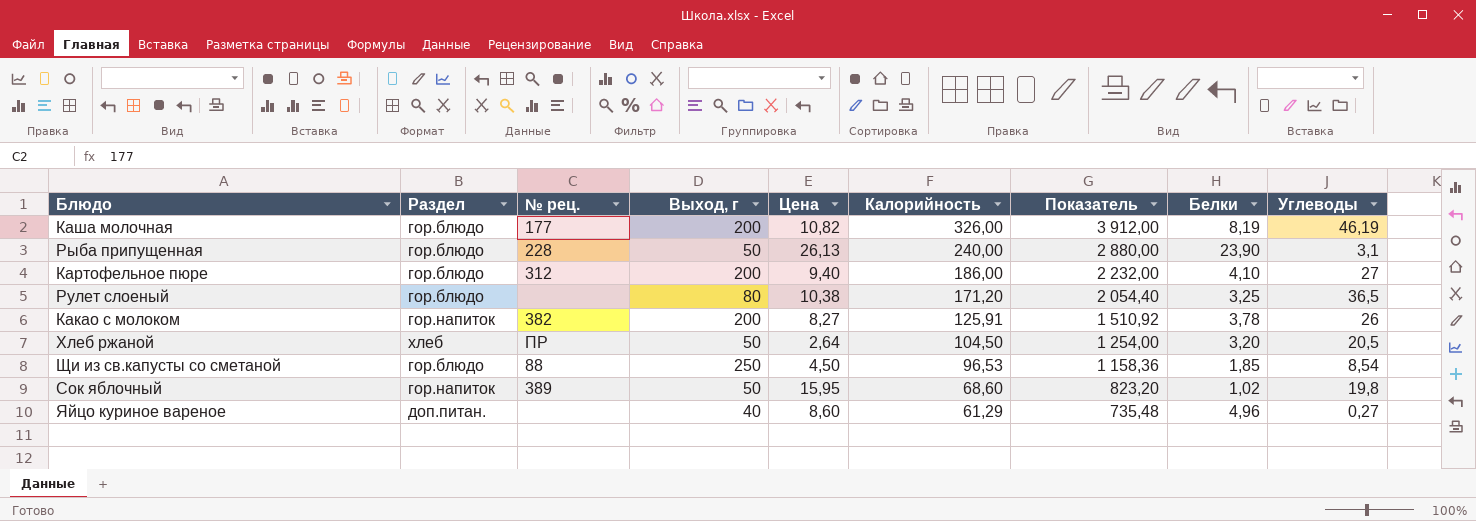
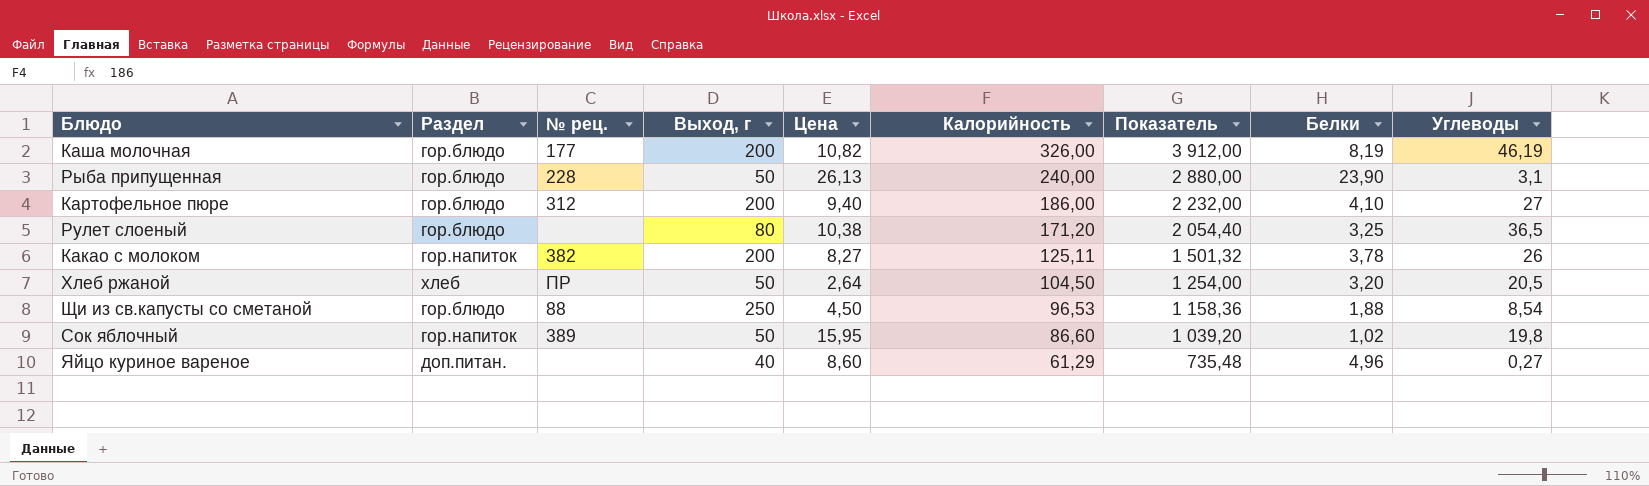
Какао с молоком | Калорийность: 125,91 -> 125,11
Какао с молоком | Показатель: 1 510,92 -> 1 501,32
Щи из св.капусты со сметаной | Белки: 1,85 -> 1,88
Сок яблочный | Калорийность: 68,60 -> 86,60
Сок яблочный | Показатель: 823,20 -> 1 039,20

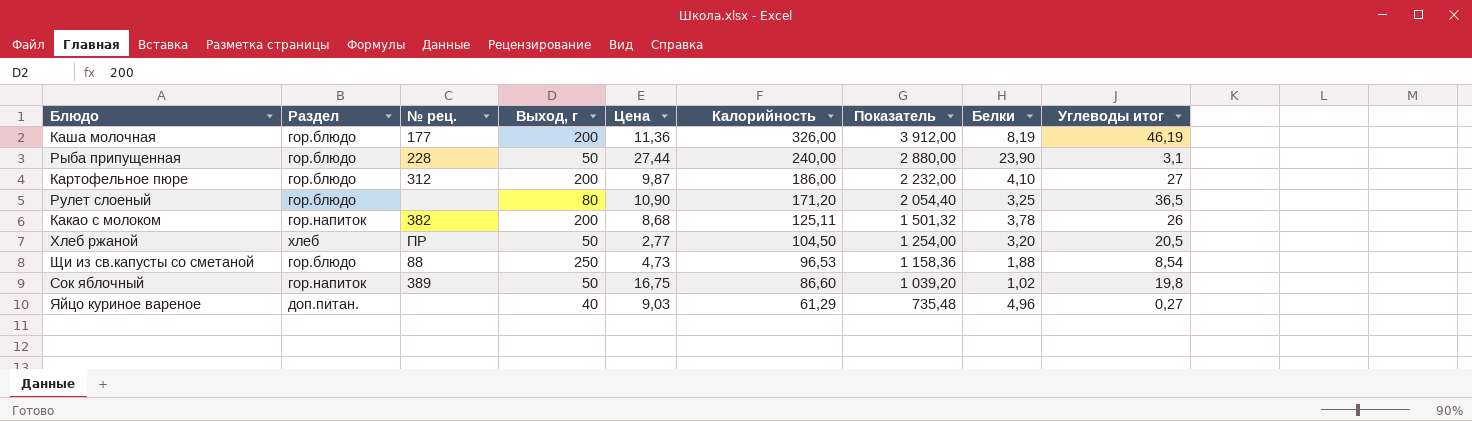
column name: Углеводы -> Углеводы итог
Каша молочная | Цена: 10,82 -> 11,36
Рыба припущенная | Цена: 26,13 -> 27,44
Картофельное пюре | Цена: 9,40 -> 9,87
Рулет слоеный | Цена: 10,38 -> 10,90
Какао с молоком | Цена: 8,27 -> 8,68
Хлеб ржаной | Цена: 2,64 -> 2,77
Щи из св.капусты со сметаной | Цена: 4,50 -> 4,73
Сок яблочный | Цена: 15,95 -> 16,75
Яйцо куриное вареное | Цена: 8,60 -> 9,03

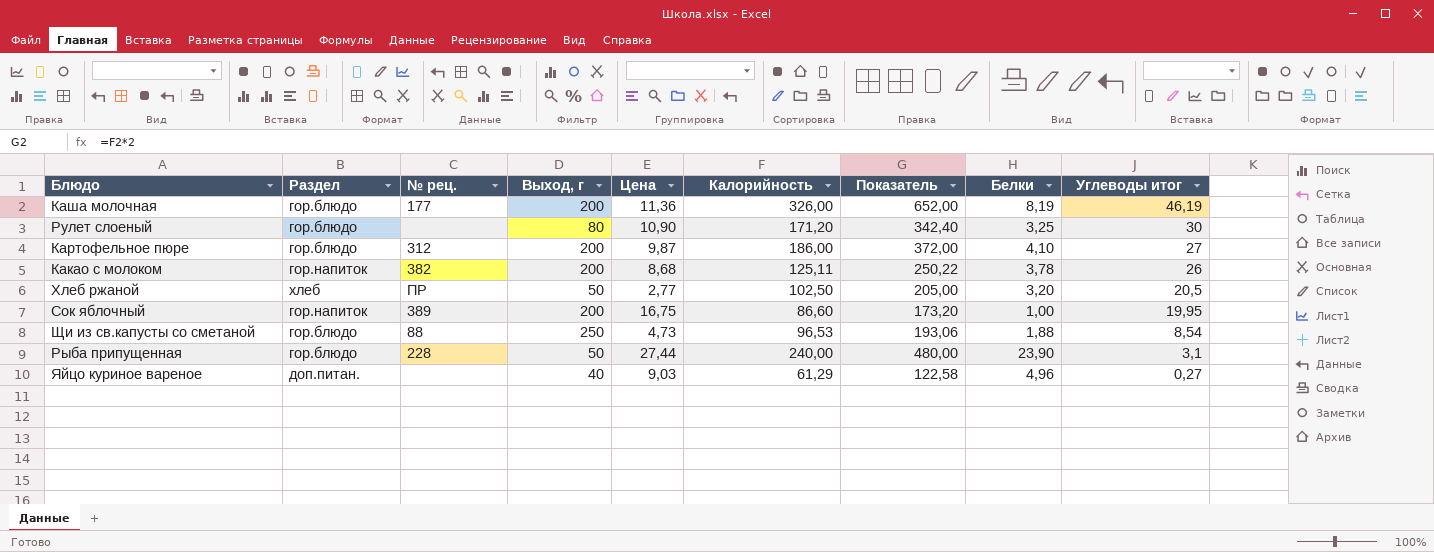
row order: Калорийность descending -> Углеводы итог descending
column Показатель | formula: [Калорийность] * 12 -> [Калорийность] * 2
Рулет слоеный | Углеводы итог: 36,5 -> 30
Хлеб ржаной | Калорийность: 104,50 -> 102,50
Сок яблочный | Выход, г: 50 -> 200
Сок яблочный | Белки: 1,02 -> 1,00
Сок яблочный | Углеводы итог: 19,8 -> 19,95

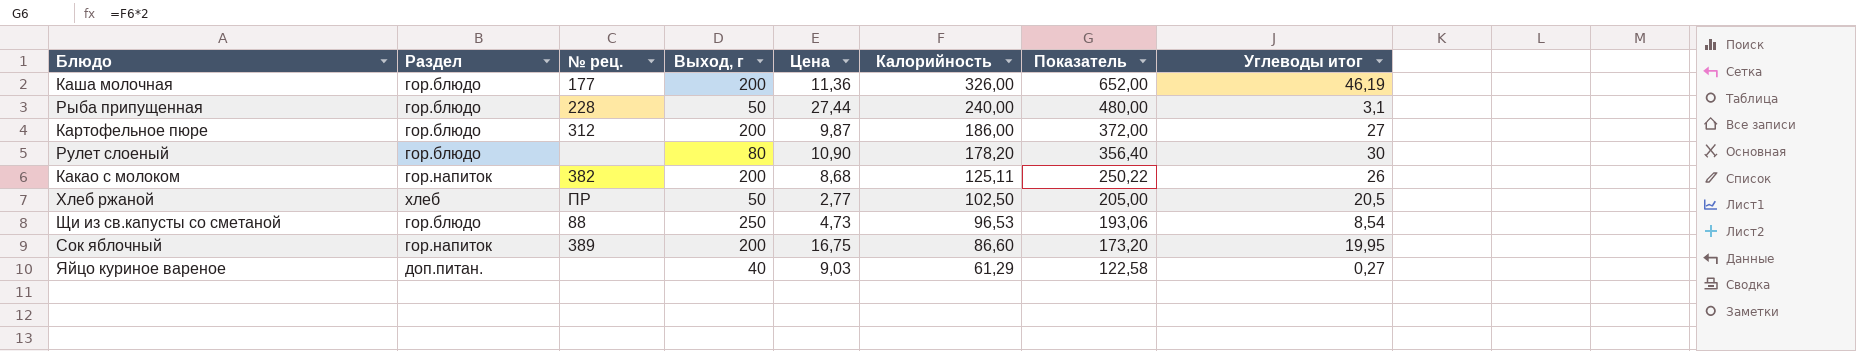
row order: Углеводы итог descending -> Калорийность descending
column Белки | position: 8 -> none
Рулет слоеный | Калорийность: 171,20 -> 178,20
Рулет слоеный | Показатель: 342,40 -> 356,40

